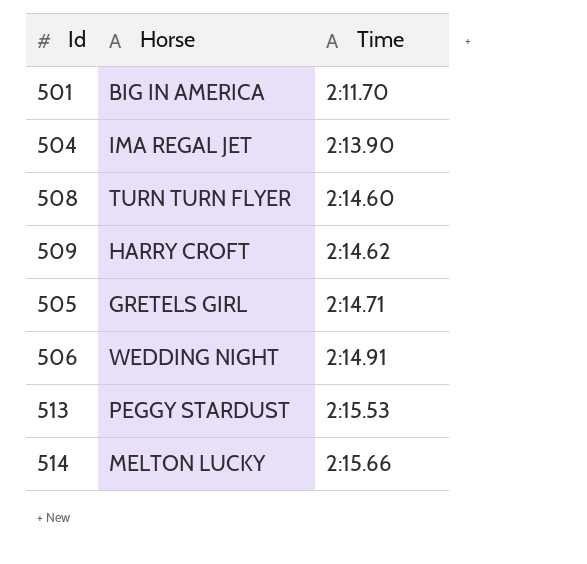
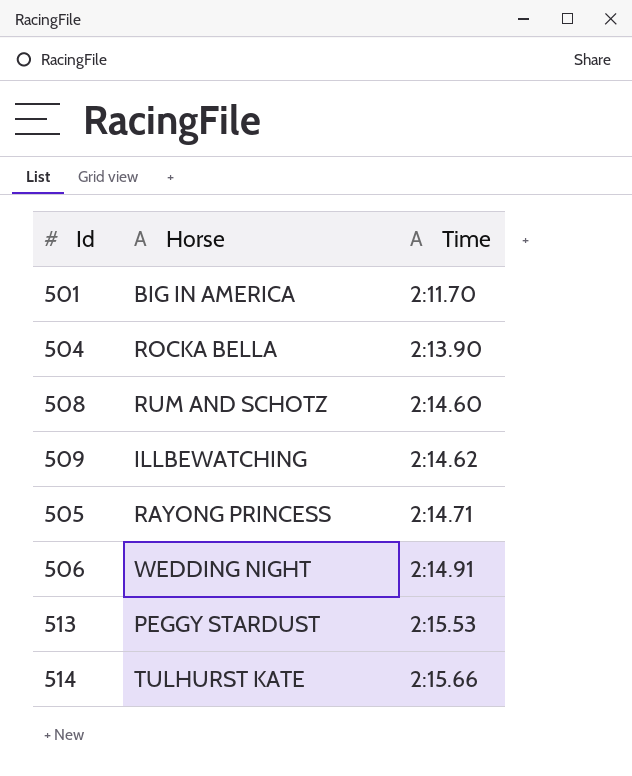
504 | Horse: IMA REGAL JET -> ROCKA BELLA
508 | Horse: TURN TURN FLYER -> RUM AND SCHOTZ
509 | Horse: HARRY CROFT -> ILLBEWATCHING
505 | Horse: GRETELS GIRL -> RAYONG PRINCESS
514 | Horse: MELTON LUCKY -> TULHURST KATE

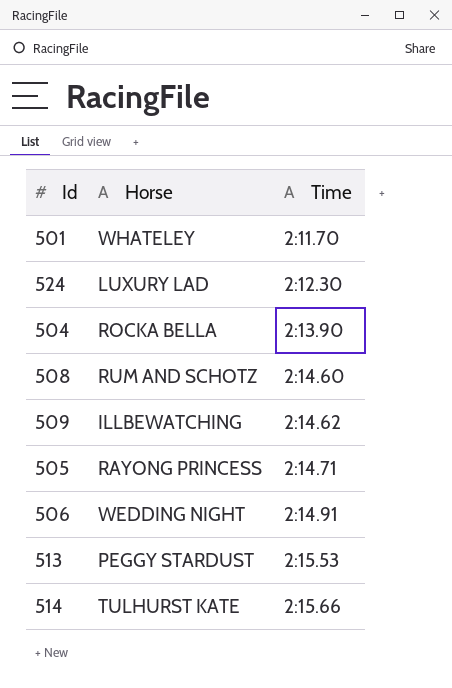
501 | Horse: BIG IN AMERICA -> WHATELEY
row 524: none -> LUXURY LAD | 2:12.30

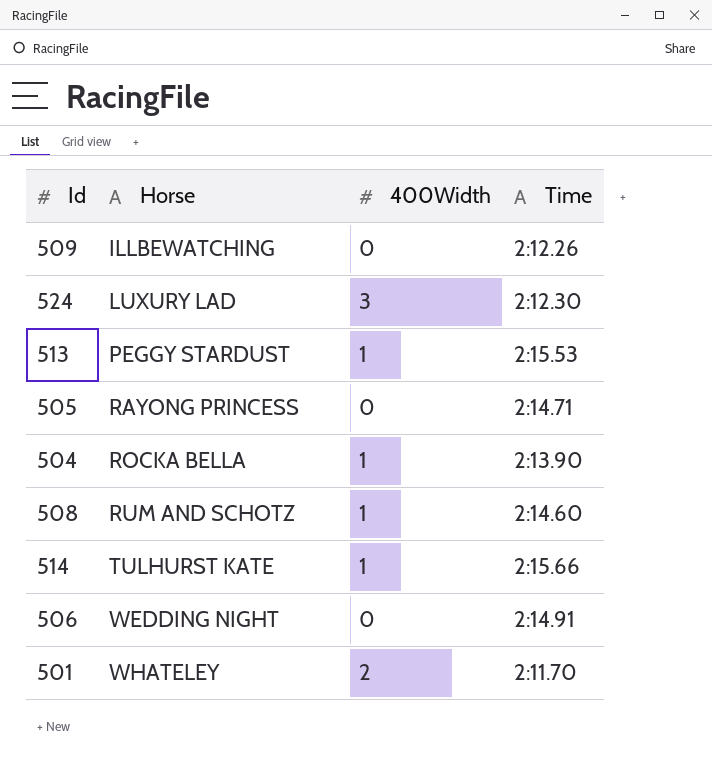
row order: Time ascending -> Horse ascending
column 400Width | position: none -> 3
509 | Time: 2:14.62 -> 2:12.26

